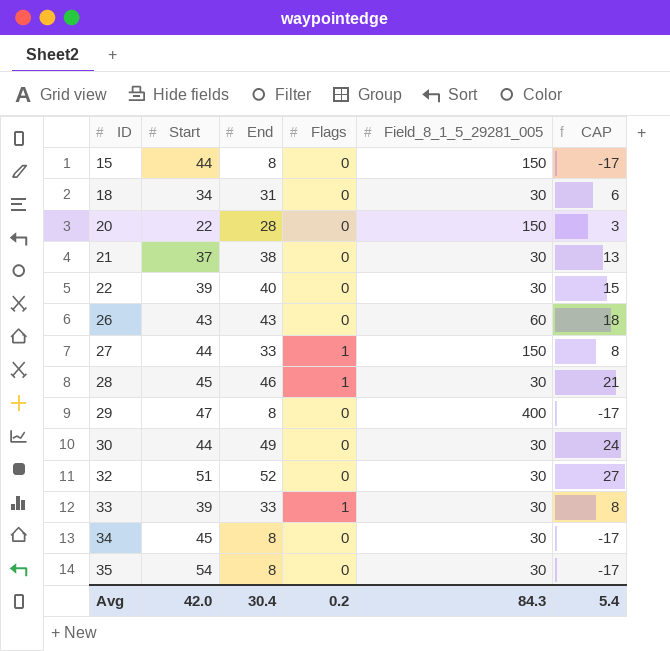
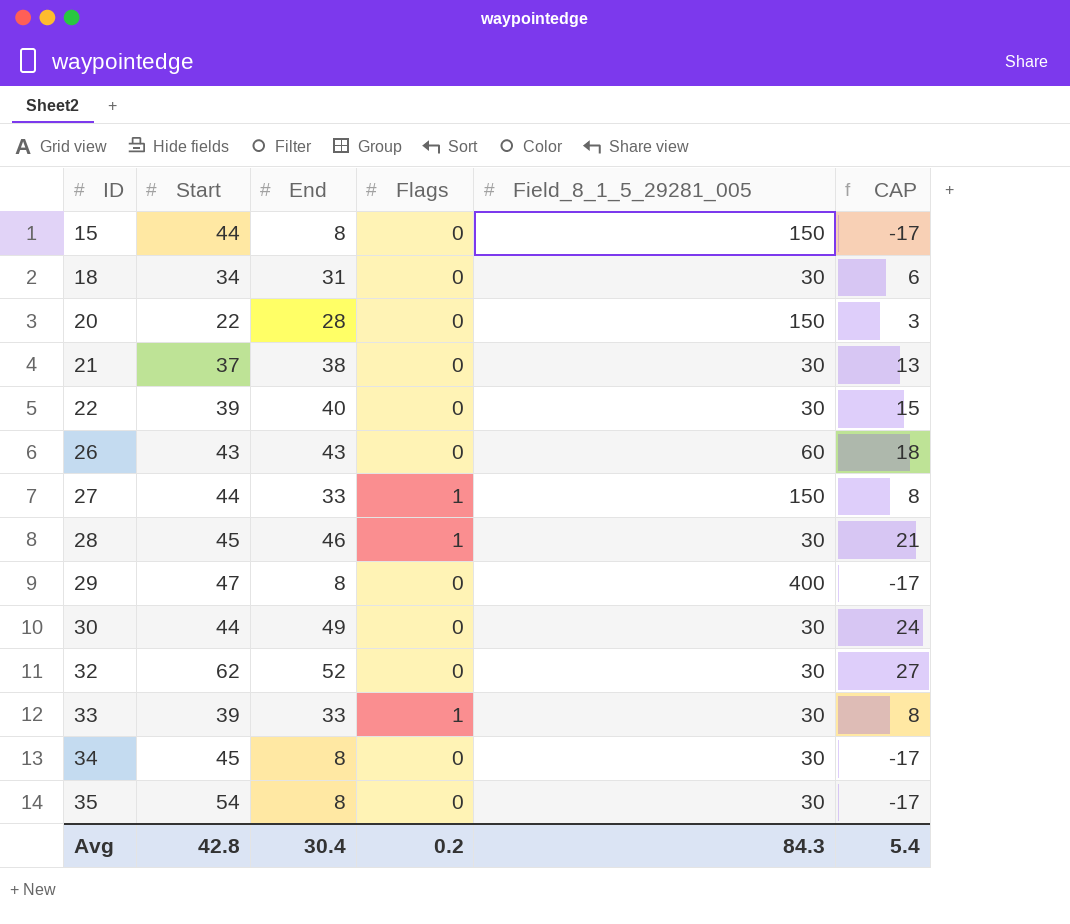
32 | Start: 51 -> 62
Avg | Start: 42.0 -> 42.8

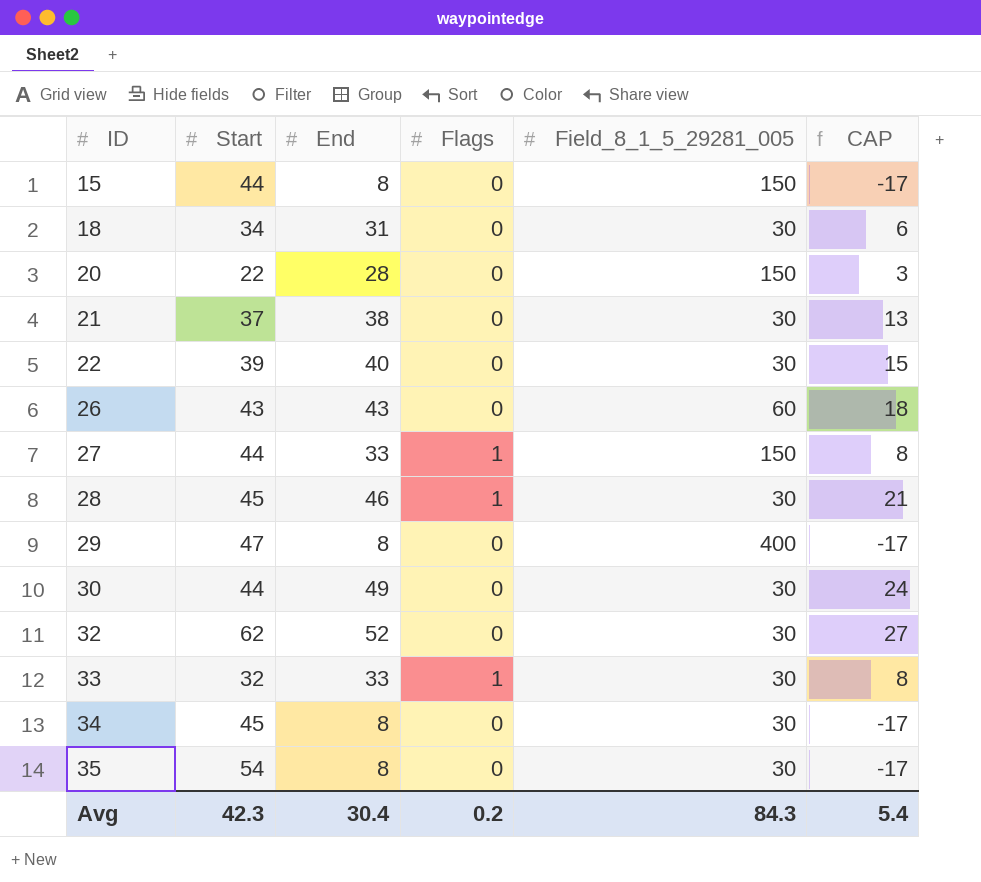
33 | Start: 39 -> 32
Avg | Start: 42.8 -> 42.3

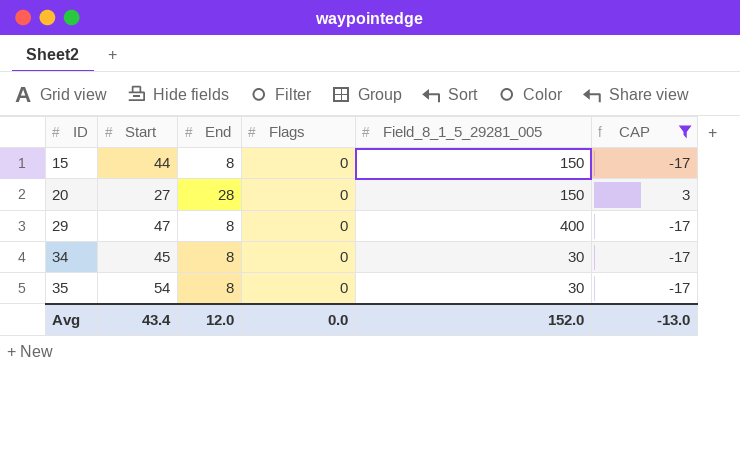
filter: none -> CAP <= 3
20 | Start: 22 -> 27
Avg | Start: 42.3 -> 43.4
Avg | End: 30.4 -> 12.0
Avg | Flags: 0.2 -> 0.0
Avg | Field_8_1_5_29281_005: 84.3 -> 152.0
Avg | CAP: 5.4 -> -13.0

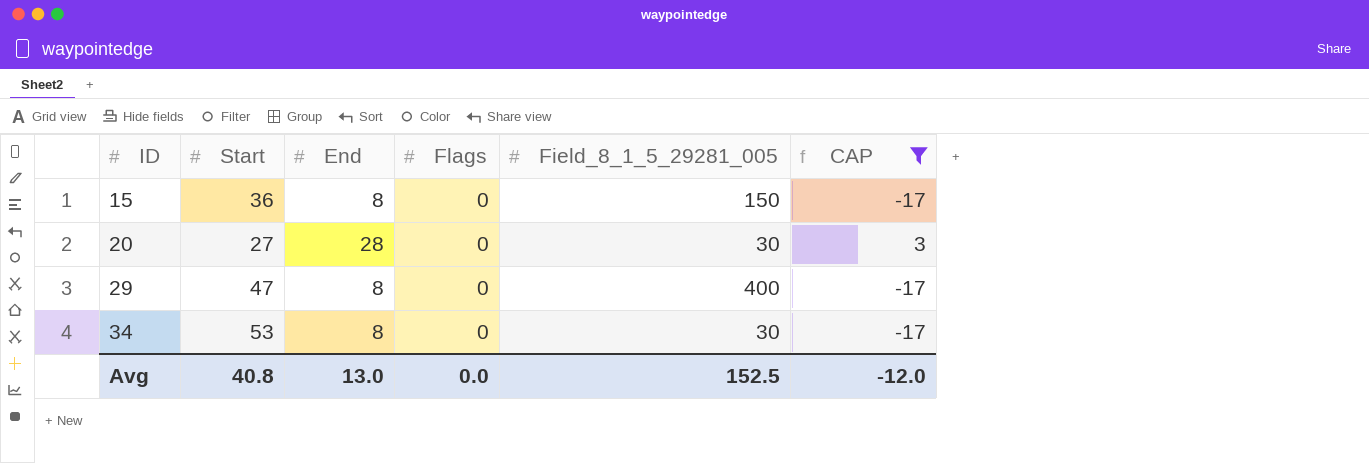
row 35: 54 | 8 | 0 | 30 | -17 -> none
15 | Start: 44 -> 36
20 | Field_8_1_5_29281_005: 150 -> 30
34 | Start: 45 -> 53
Avg | Start: 43.4 -> 40.8
Avg | End: 12.0 -> 13.0
Avg | Field_8_1_5_29281_005: 152.0 -> 152.5
Avg | CAP: -13.0 -> -12.0

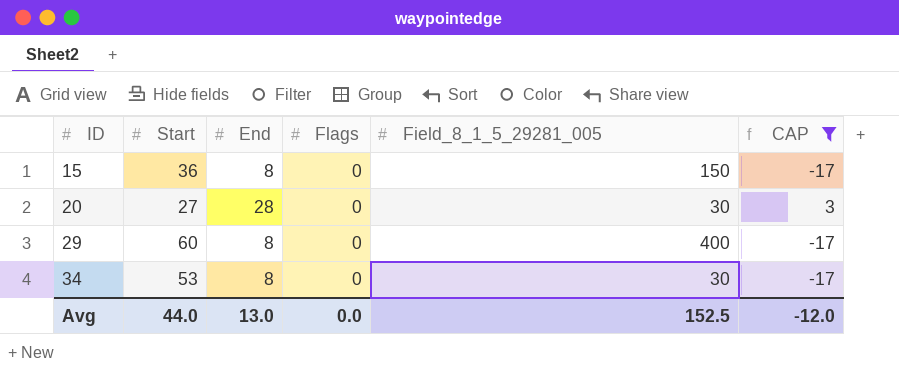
29 | Start: 47 -> 60
Avg | Start: 40.8 -> 44.0

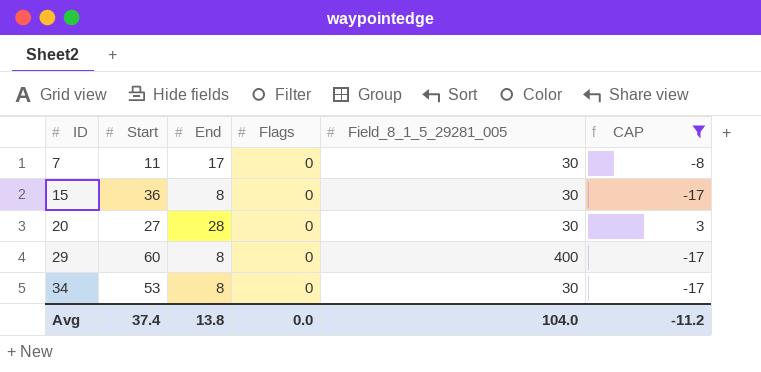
row 7: none -> 11 | 17 | 0 | 30 | -8
15 | Field_8_1_5_29281_005: 150 -> 30
Avg | Start: 44.0 -> 37.4
Avg | End: 13.0 -> 13.8
Avg | Field_8_1_5_29281_005: 152.5 -> 104.0
Avg | CAP: -12.0 -> -11.2

